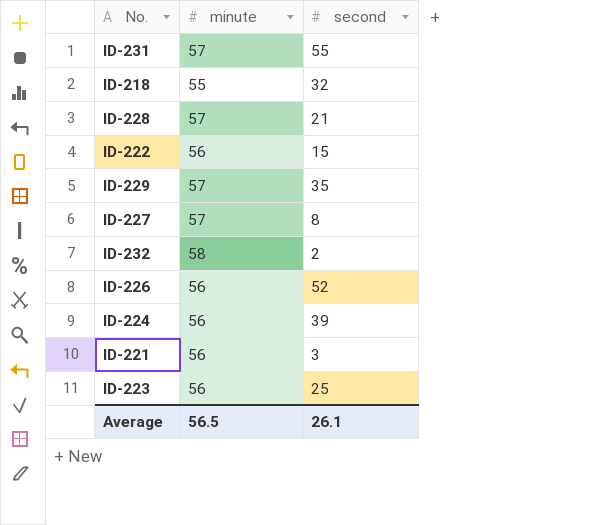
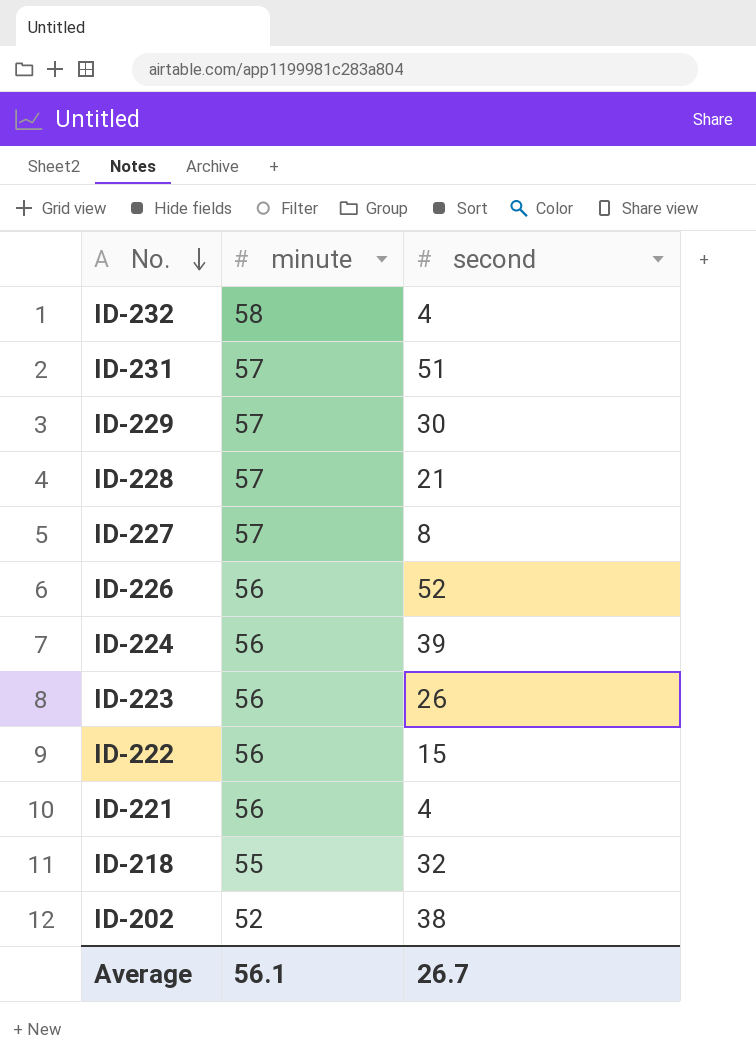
row order: none -> No. descending
ID-232 | second: 2 -> 4
ID-231 | second: 55 -> 51
ID-229 | second: 35 -> 30
ID-223 | second: 25 -> 26
ID-221 | second: 3 -> 4
row ID-202: none -> 52 | 38
Average | minute: 56.5 -> 56.1
Average | second: 26.1 -> 26.7

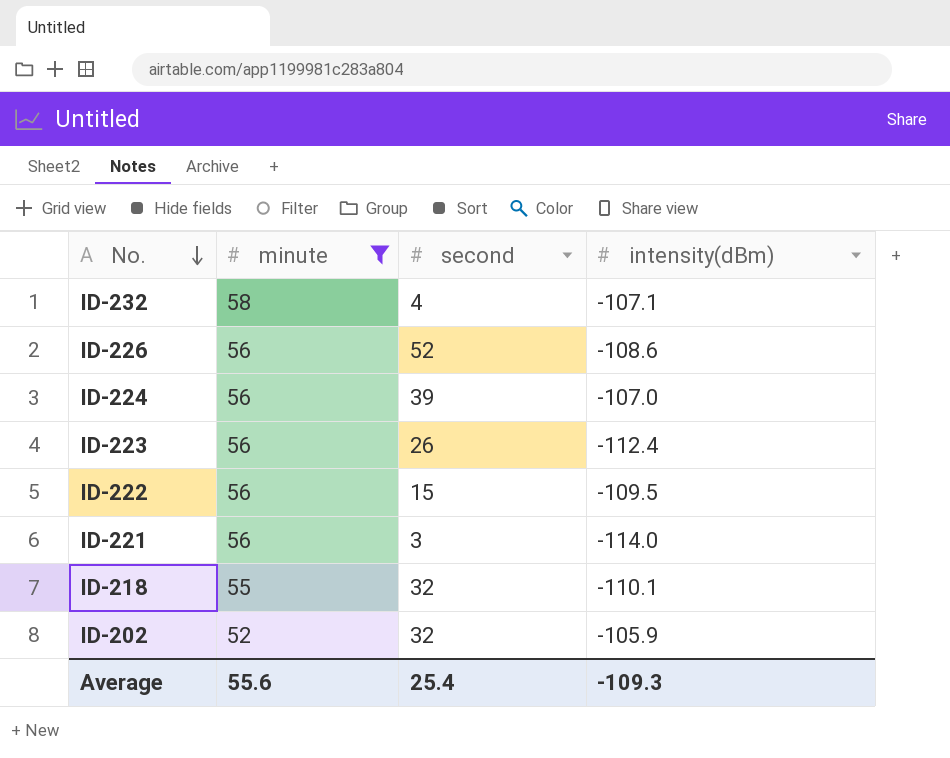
filter: none -> minute != 57
column intensity(dBm) | position: none -> 4
ID-221 | second: 4 -> 3
ID-202 | second: 38 -> 32
Average | minute: 56.1 -> 55.6
Average | second: 26.7 -> 25.4

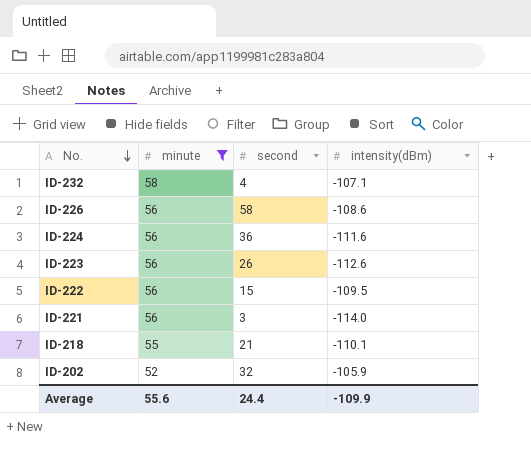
ID-226 | second: 52 -> 58
ID-224 | second: 39 -> 36
ID-224 | intensity(dBm): -107.0 -> -111.6
ID-223 | intensity(dBm): -112.4 -> -112.6
ID-218 | second: 32 -> 21
Average | second: 25.4 -> 24.4
Average | intensity(dBm): -109.3 -> -109.9

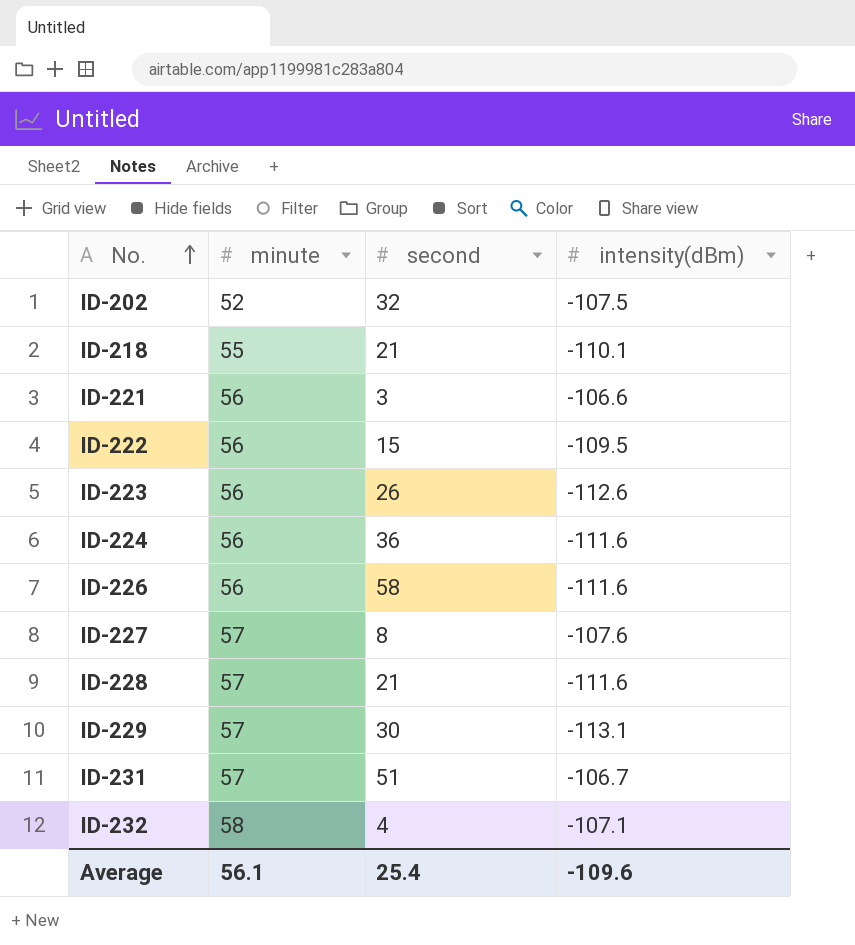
filter: minute != 57 -> none
row order: No. descending -> No. ascending
ID-202 | intensity(dBm): -105.9 -> -107.5
ID-221 | intensity(dBm): -114.0 -> -106.6
ID-226 | intensity(dBm): -108.6 -> -111.6
Average | minute: 55.6 -> 56.1
Average | second: 24.4 -> 25.4
Average | intensity(dBm): -109.9 -> -109.6

